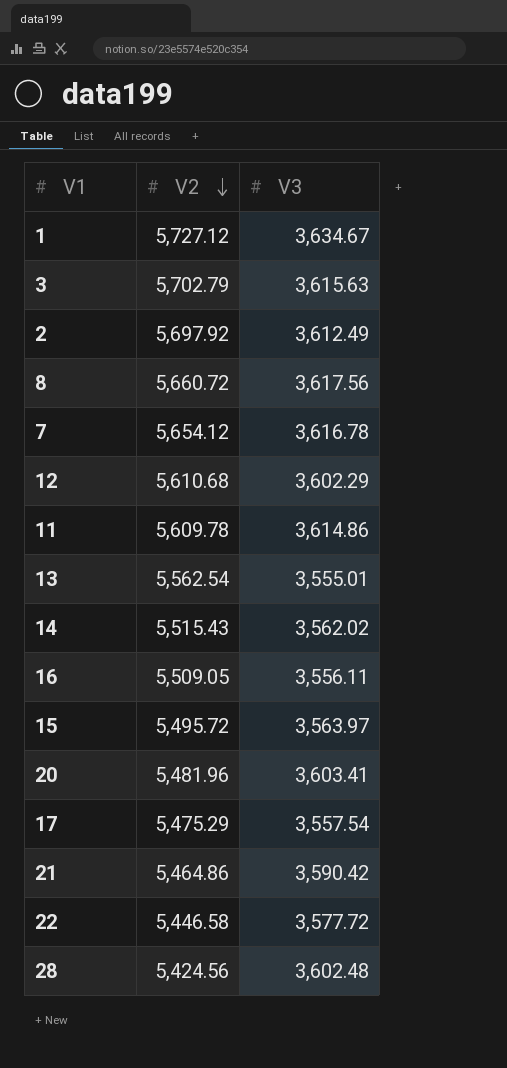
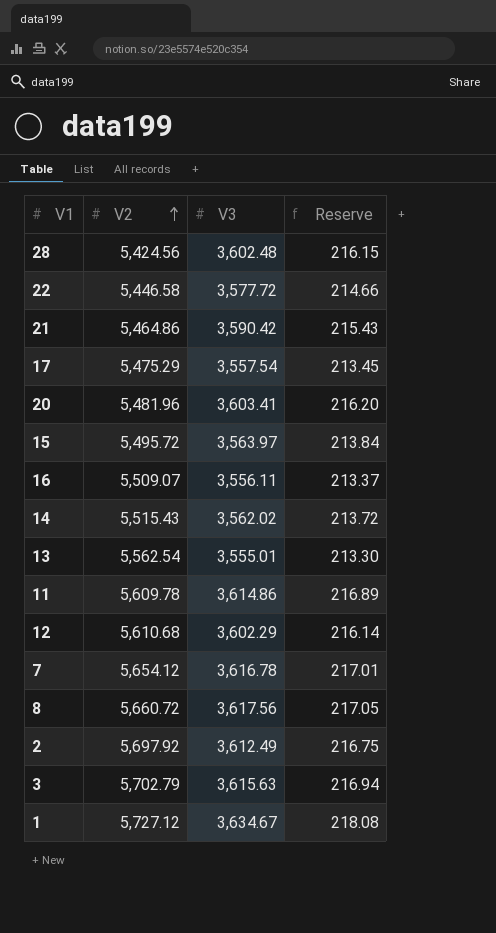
row order: V2 descending -> V2 ascending
column Reserve | formula: none -> [V3] * 0.06
16 | V2: 5,509.05 -> 5,509.07

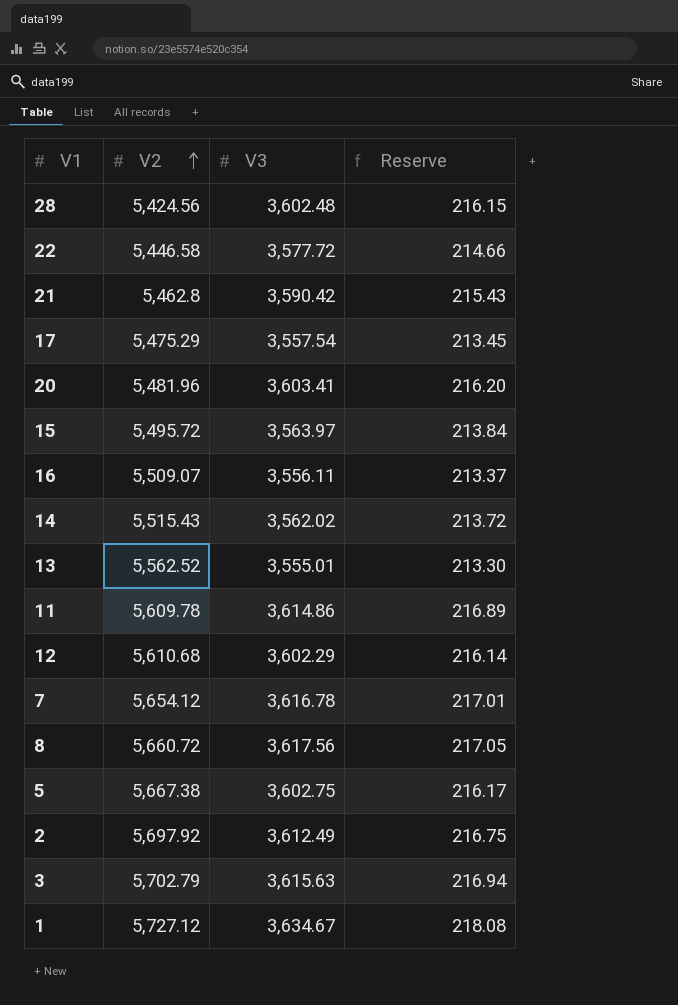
21 | V2: 5,464.86 -> 5,462.8
13 | V2: 5,562.54 -> 5,562.52
row 5: none -> 5,667.38 | 3,602.75 | 216.17

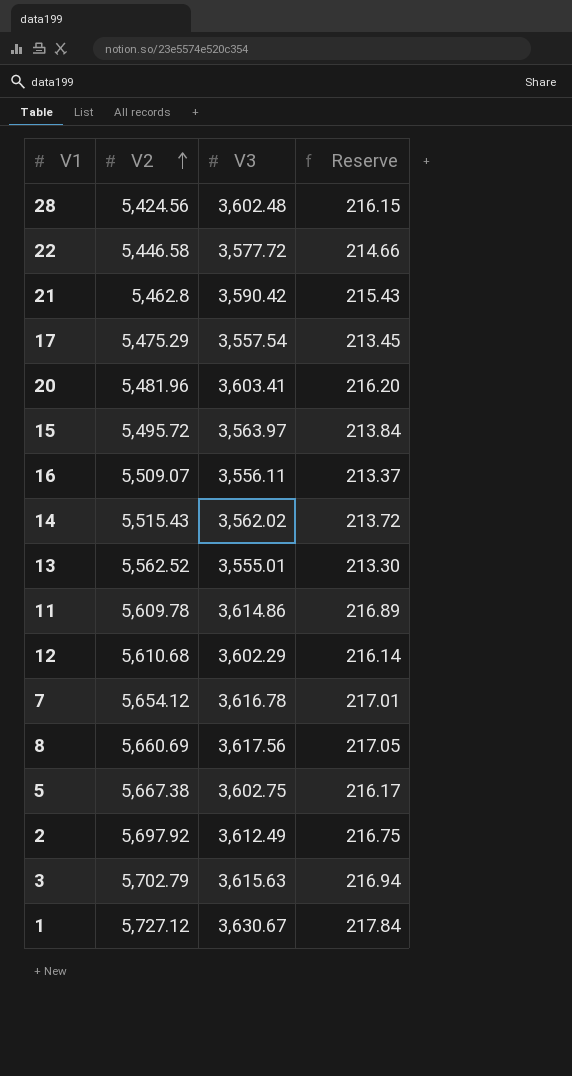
8 | V2: 5,660.72 -> 5,660.69
1 | V3: 3,634.67 -> 3,630.67
1 | Reserve: 218.08 -> 217.84

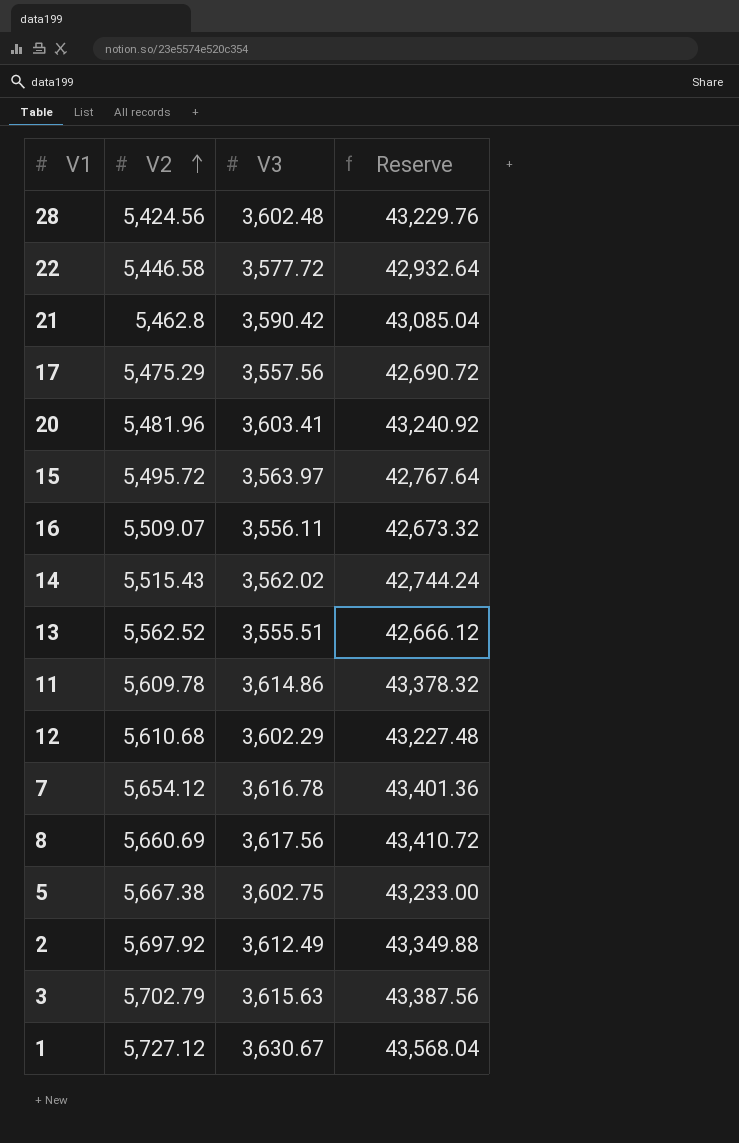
column Reserve | formula: [V3] * 0.06 -> [V3] * 12
17 | V3: 3,557.54 -> 3,557.56
13 | V3: 3,555.01 -> 3,555.51

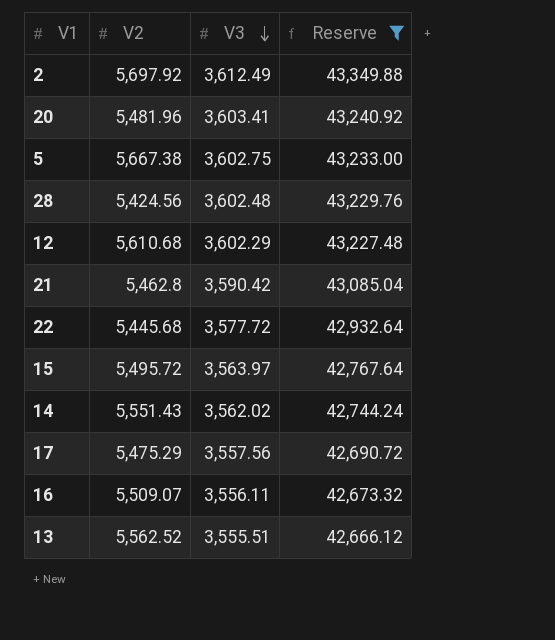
filter: none -> Reserve <= 43,349.88
row order: V2 ascending -> V3 descending
22 | V2: 5,446.58 -> 5,445.68
14 | V2: 5,515.43 -> 5,551.43

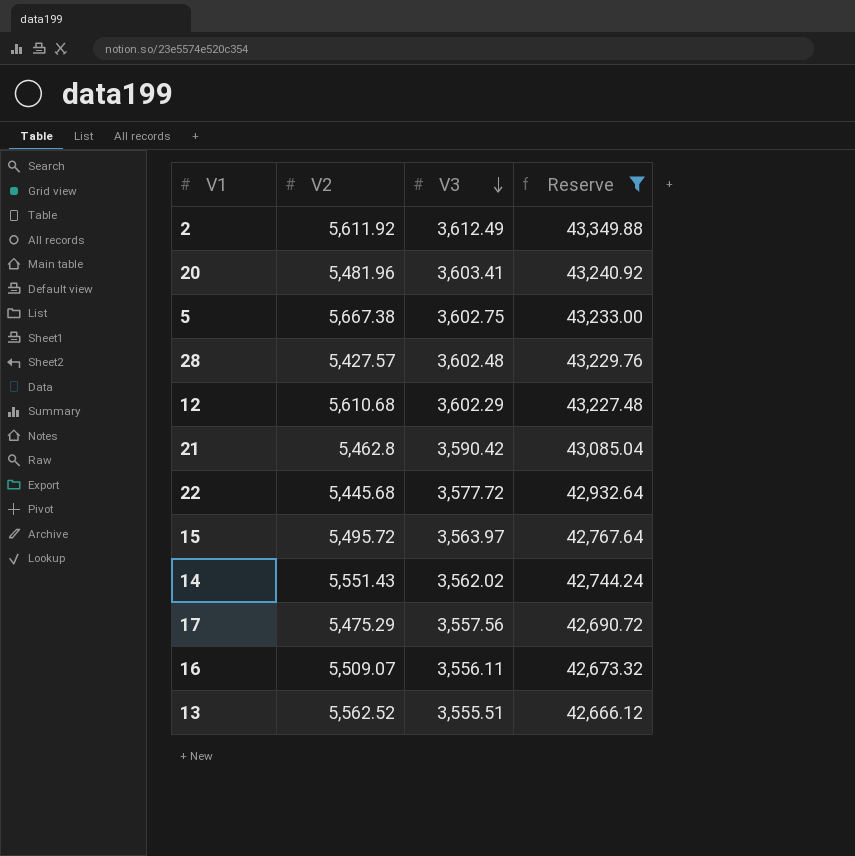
2 | V2: 5,697.92 -> 5,611.92
28 | V2: 5,424.56 -> 5,427.57

